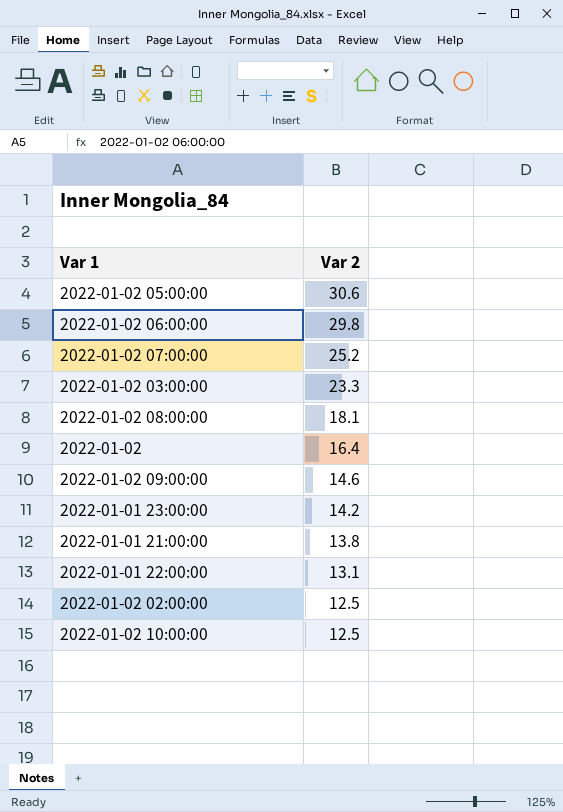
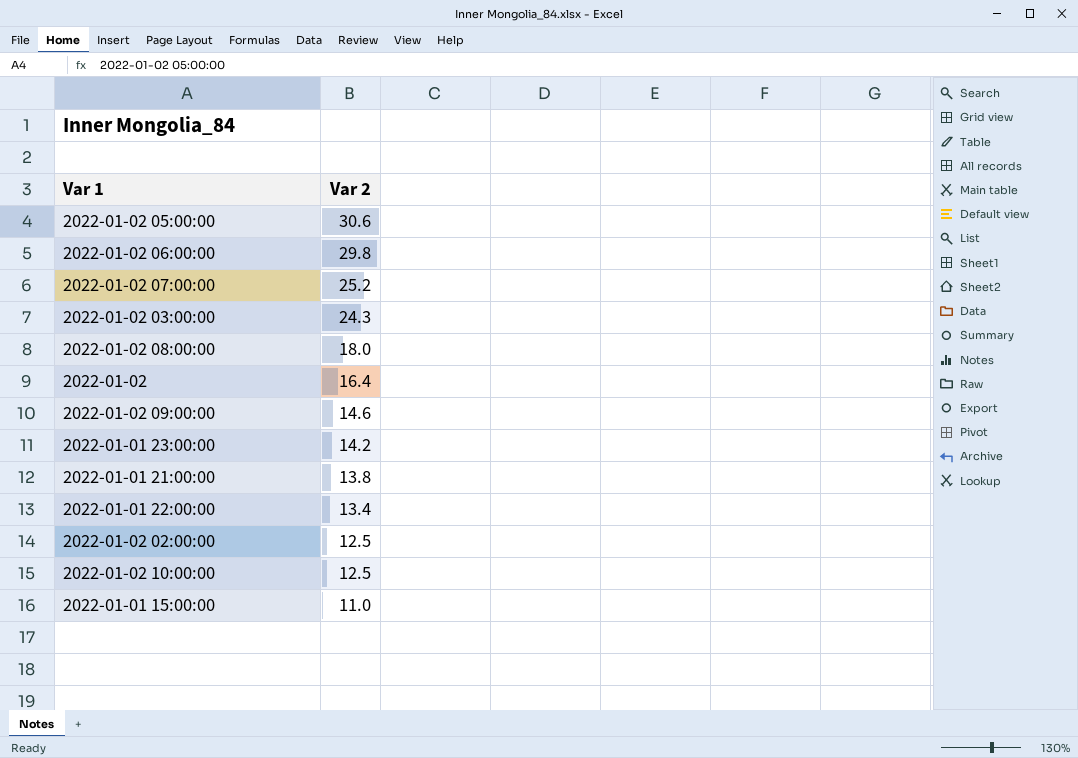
2022-01-02 03:00:00 | Var 2: 23.3 -> 24.3
2022-01-02 08:00:00 | Var 2: 18.1 -> 18.0
2022-01-01 22:00:00 | Var 2: 13.1 -> 13.4
row 2022-01-01 15:00:00: none -> 11.0

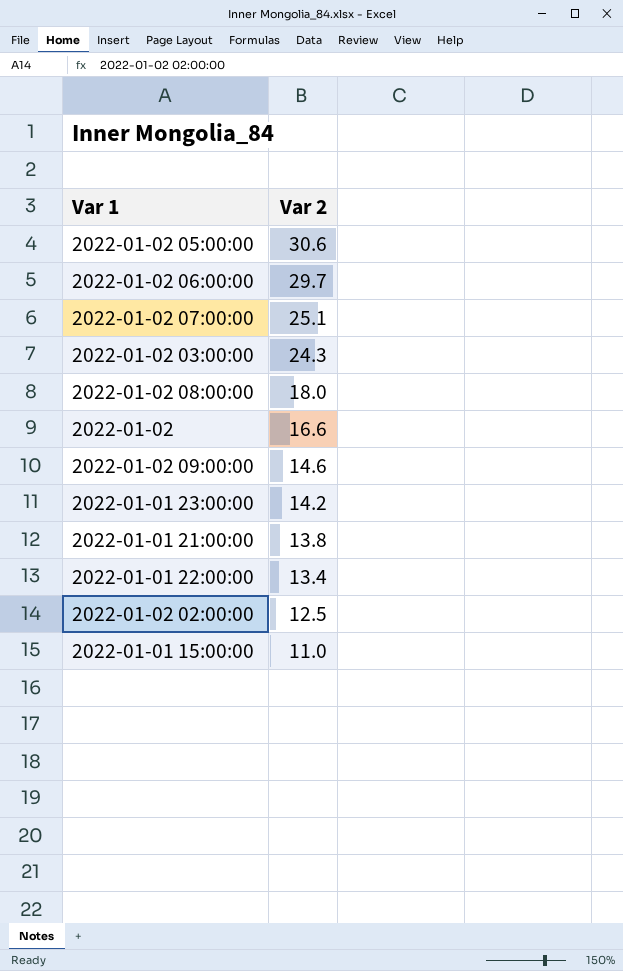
row 2022-01-02 10:00:00: 12.5 -> none
2022-01-02 06:00:00 | Var 2: 29.8 -> 29.7
2022-01-02 07:00:00 | Var 2: 25.2 -> 25.1
2022-01-02 | Var 2: 16.4 -> 16.6

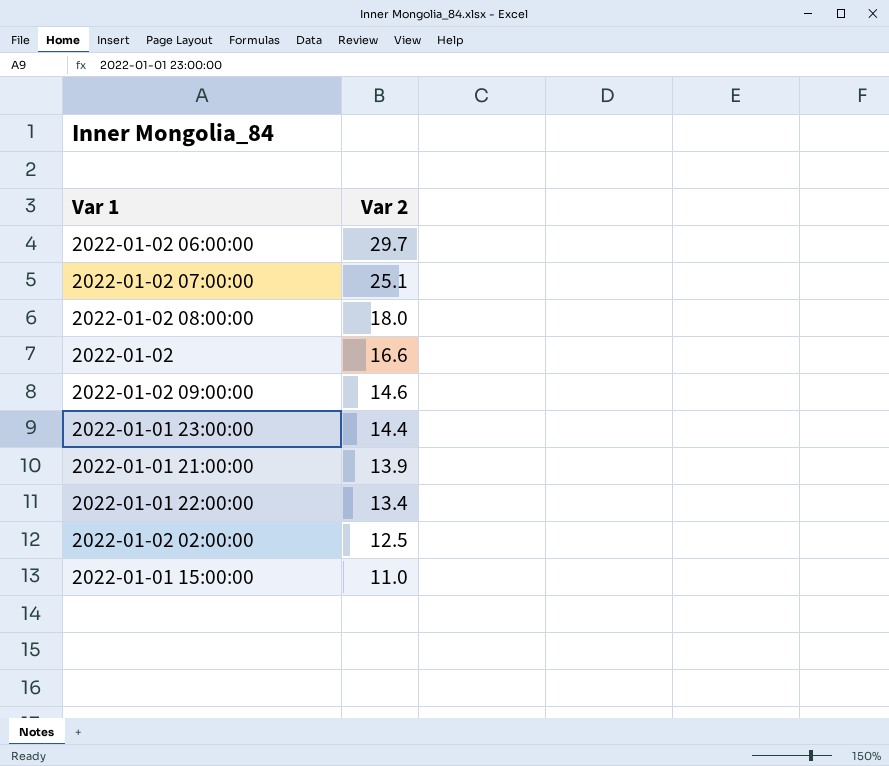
row 2022-01-02 05:00:00: 30.6 -> none
row 2022-01-02 03:00:00: 24.3 -> none
2022-01-01 23:00:00 | Var 2: 14.2 -> 14.4
2022-01-01 21:00:00 | Var 2: 13.8 -> 13.9

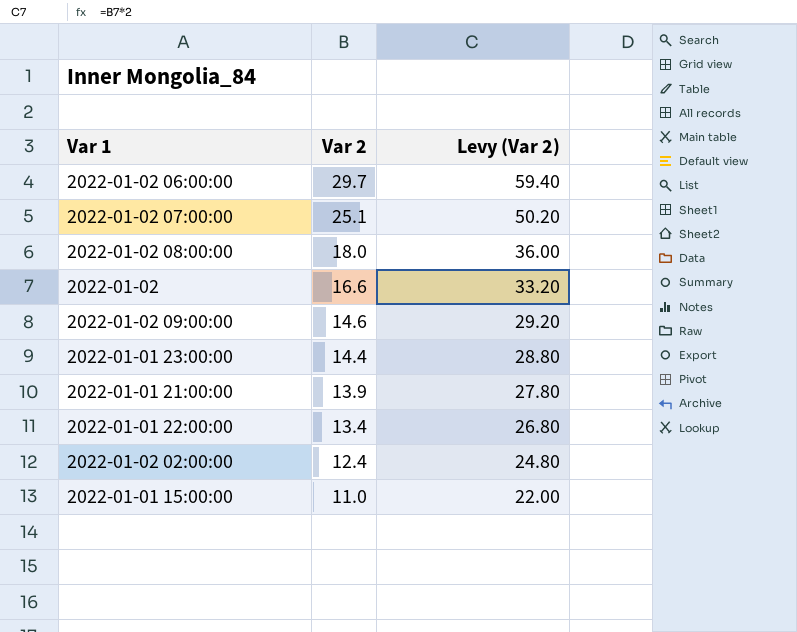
column Levy (Var 2) | formula: none -> [Var 2] * 2
2022-01-02 02:00:00 | Var 2: 12.5 -> 12.4

